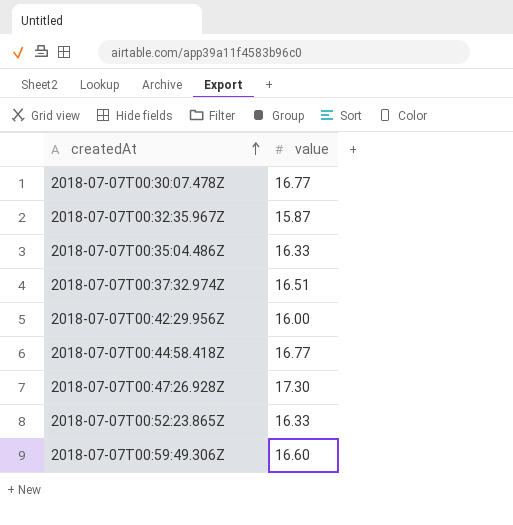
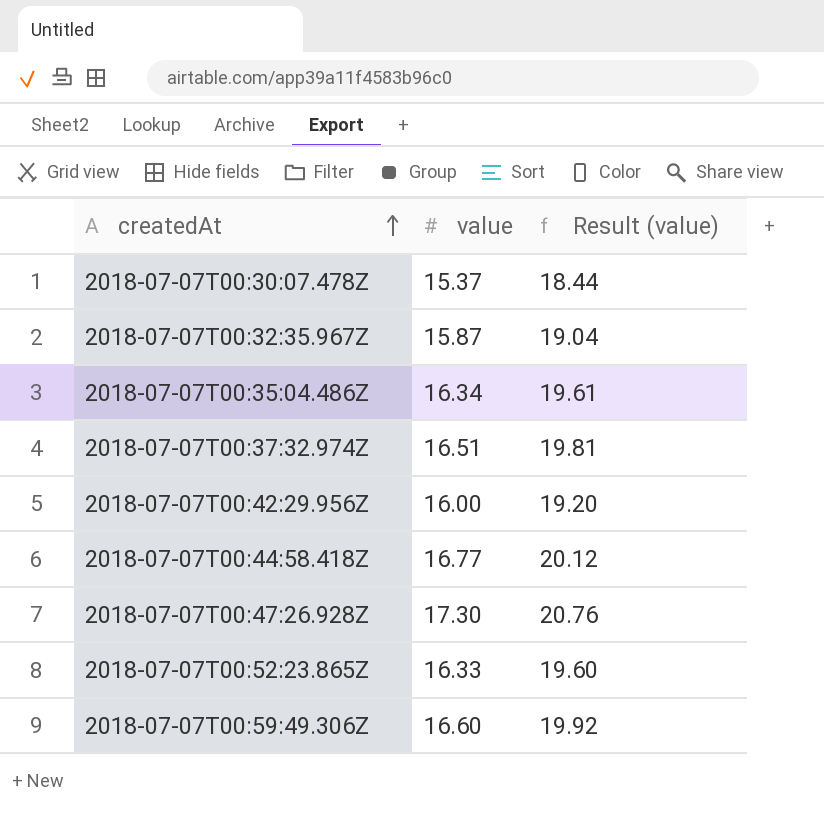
column Result (value) | formula: none -> [value] * 1.2
2018-07-07T00:30:07.478Z | value: 16.77 -> 15.37
2018-07-07T00:35:04.486Z | value: 16.33 -> 16.34

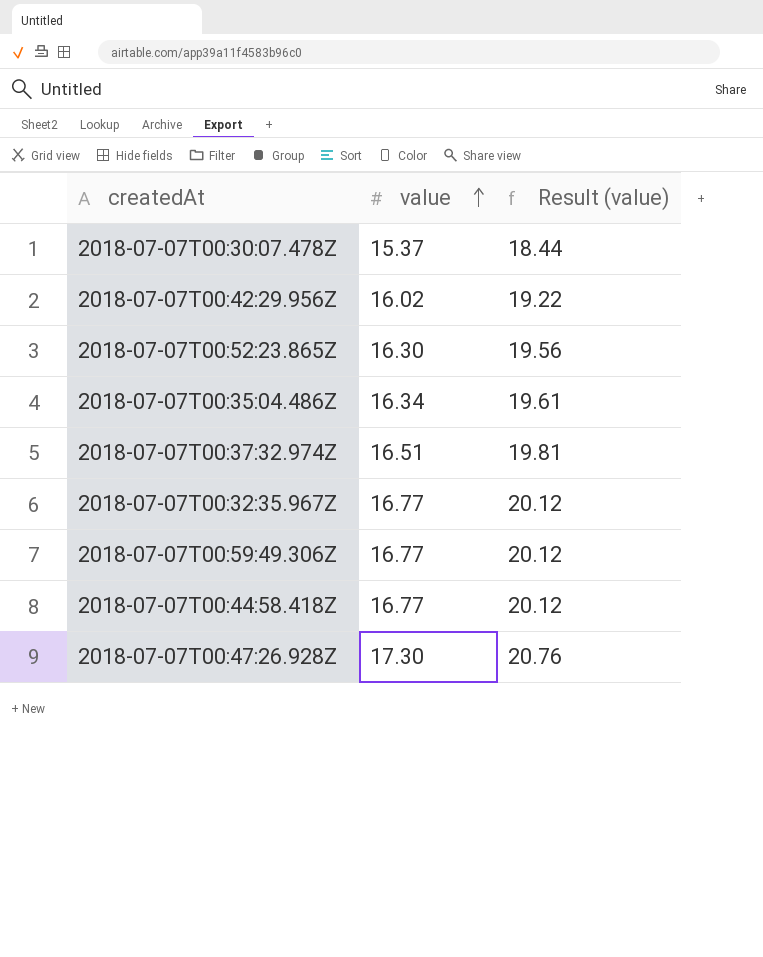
row order: createdAt ascending -> value ascending
2018-07-07T00:42:29.956Z | value: 16.00 -> 16.02
2018-07-07T00:42:29.956Z | Result (value): 19.20 -> 19.22
2018-07-07T00:52:23.865Z | value: 16.33 -> 16.30
2018-07-07T00:52:23.865Z | Result (value): 19.60 -> 19.56
2018-07-07T00:32:35.967Z | value: 15.87 -> 16.77
2018-07-07T00:32:35.967Z | Result (value): 19.04 -> 20.12
2018-07-07T00:59:49.306Z | value: 16.60 -> 16.77
2018-07-07T00:59:49.306Z | Result (value): 19.92 -> 20.12

